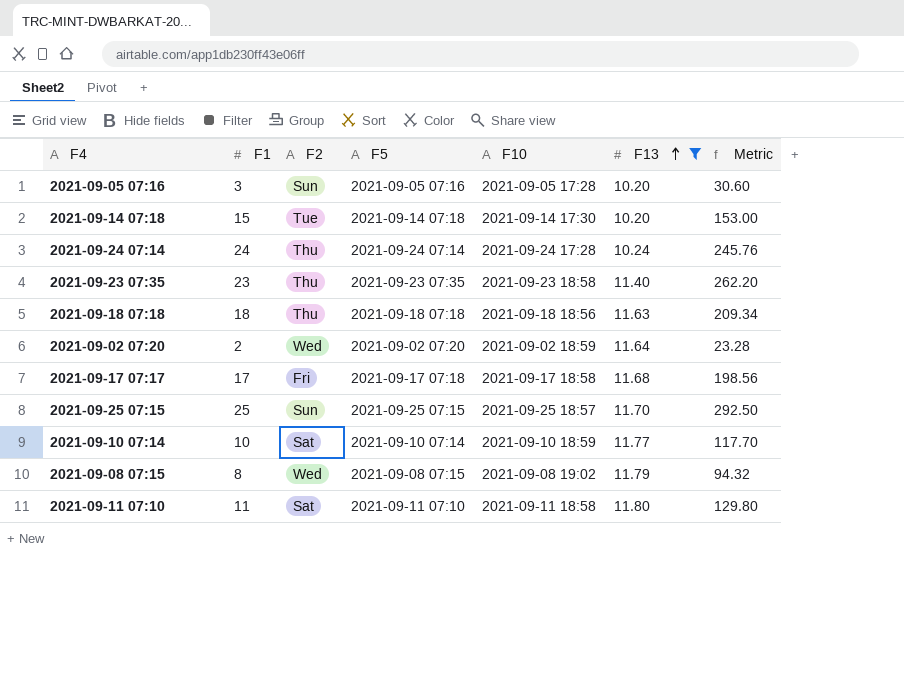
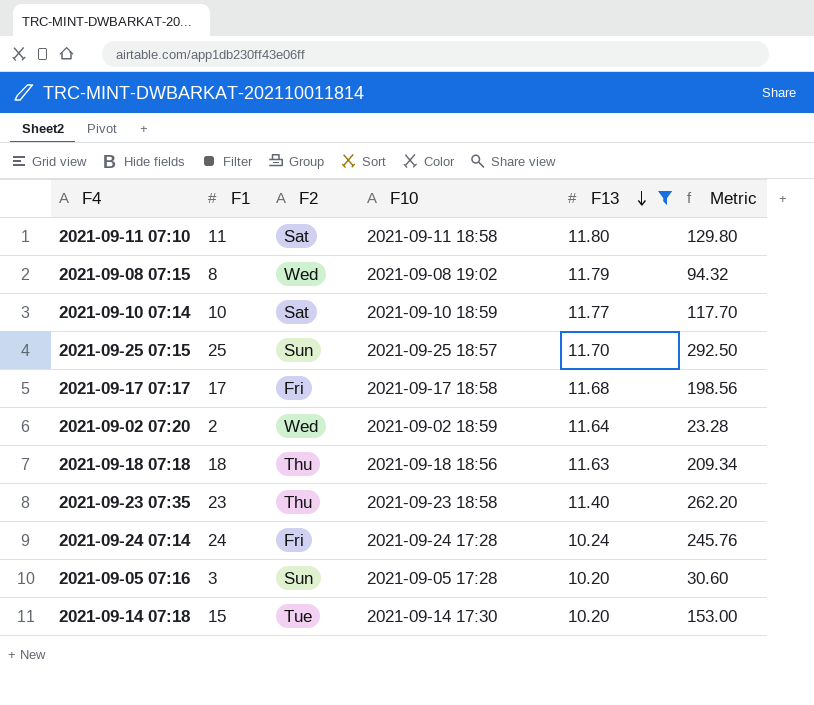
row order: F13 ascending -> F13 descending
column F5 | position: 4 -> none
2021-09-24 07:14 | F2: Thu -> Fri

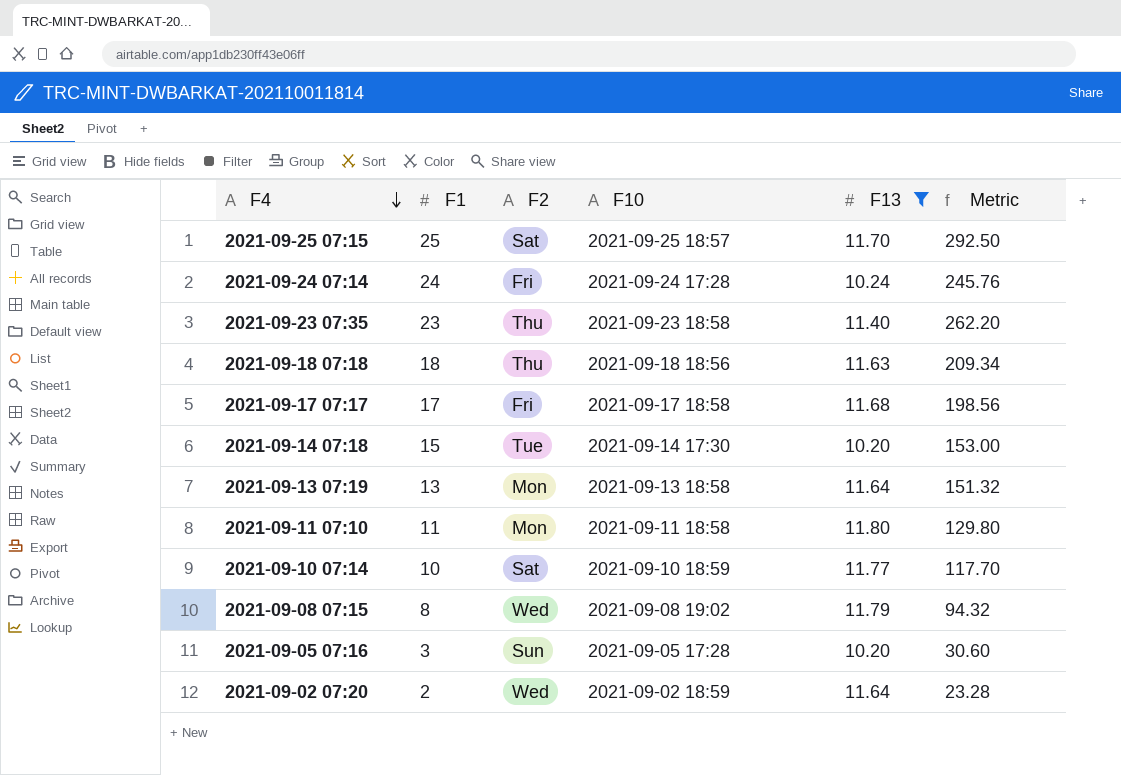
row order: F13 descending -> F4 descending
2021-09-25 07:15 | F2: Sun -> Sat
row 2021-09-13 07:19: none -> 13 | Mon | 2021-09-13 18:58 | 11.64 | 151.32
2021-09-11 07:10 | F2: Sat -> Mon

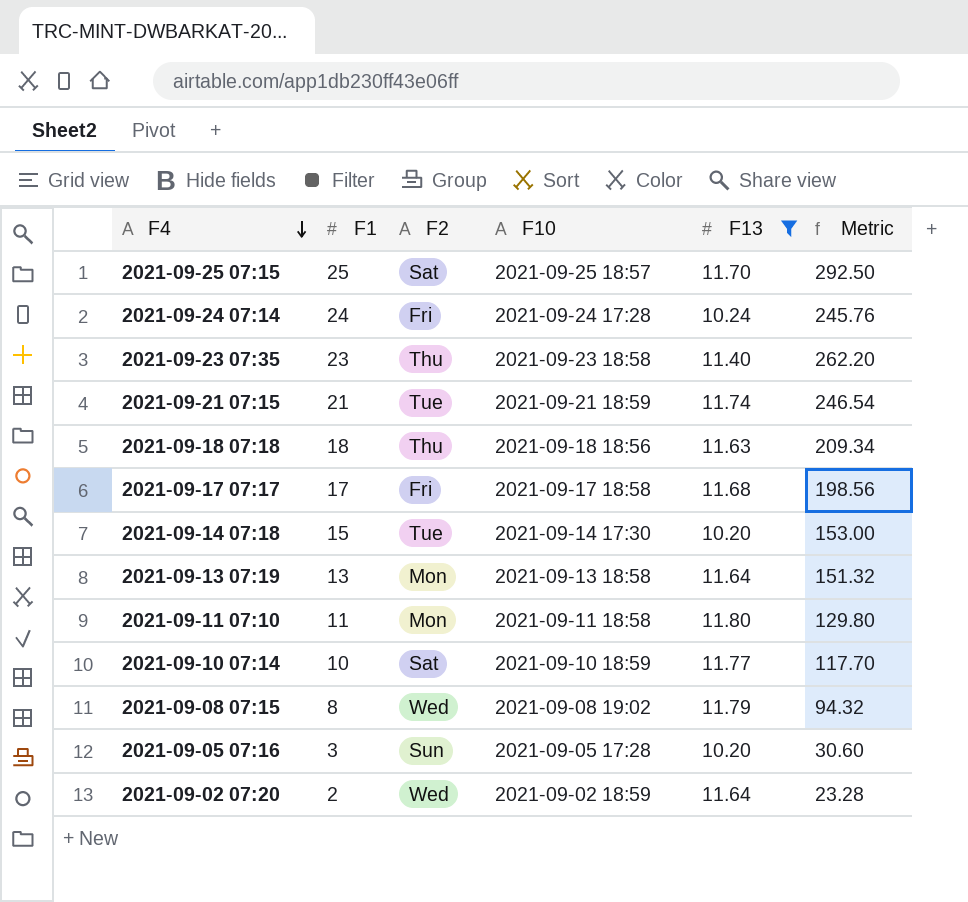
row 2021-09-21 07:15: none -> 21 | Tue | 2021-09-21 18:59 | 11.74 | 246.54

